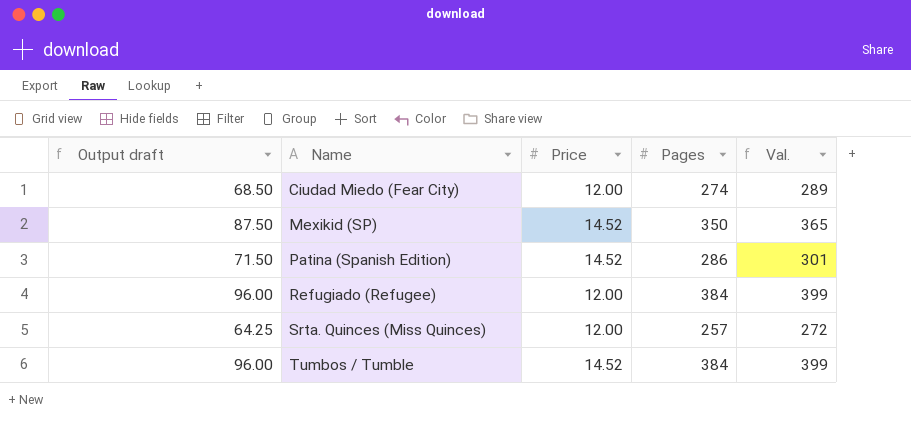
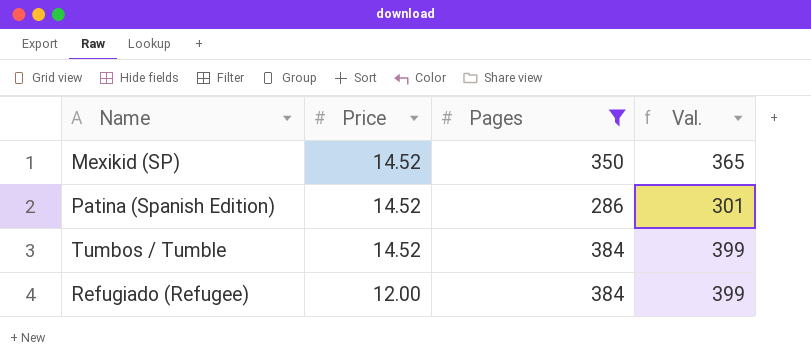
filter: none -> Pages >= 286
row order: Name ascending -> Price descending
column Output draft | formula: [Pages] * 0.25 -> none

